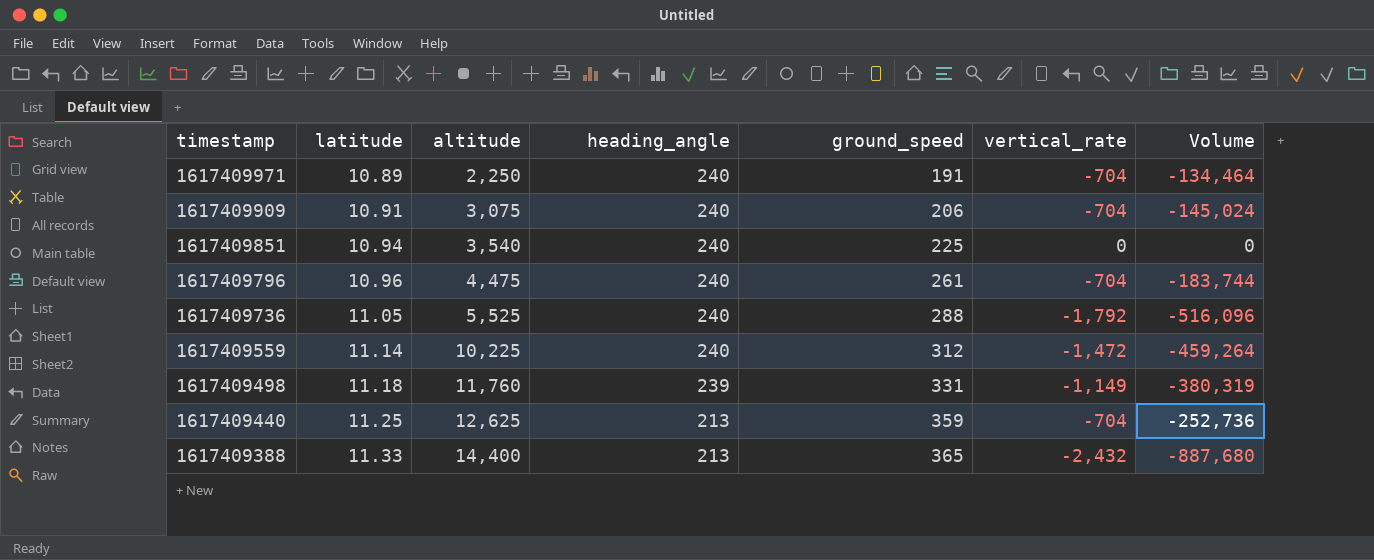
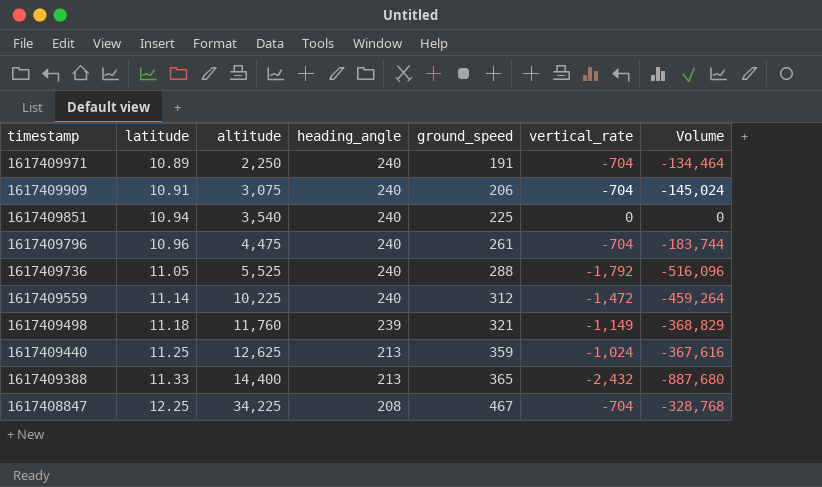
1617409498 | ground_speed: 331 -> 321
1617409498 | Volume: -380,319 -> -368,829
1617409440 | vertical_rate: -704 -> -1,024
1617409440 | Volume: -252,736 -> -367,616
row 1617408847: none -> 12.25 | 34,225 | 208 | 467 | -704 | -328,768

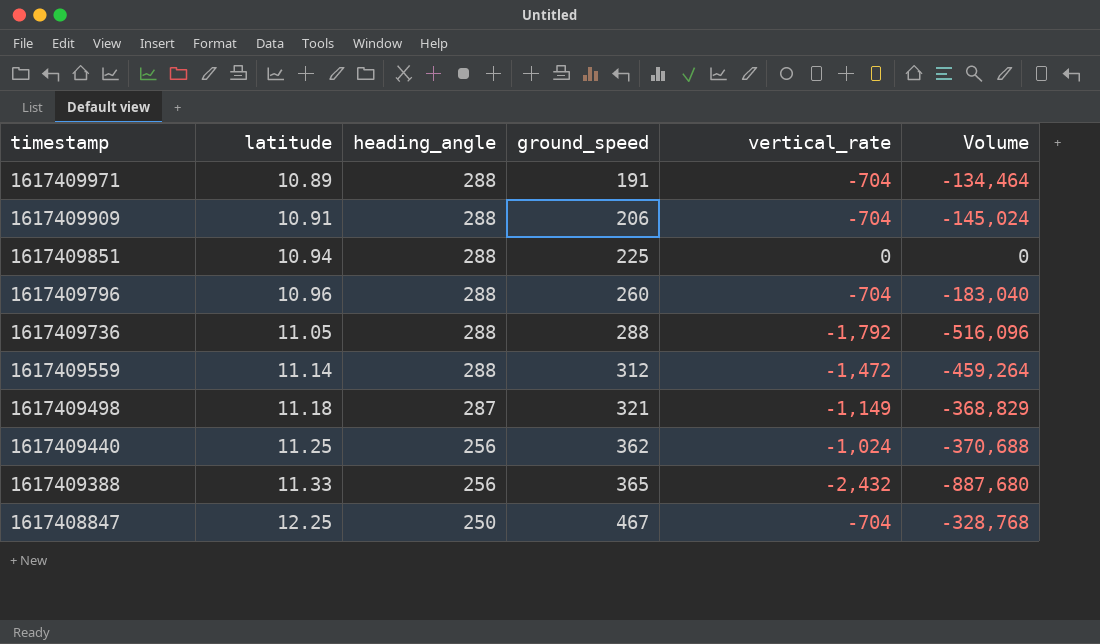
column altitude | position: 3 -> none
1617409971 | heading_angle: 240 -> 288
1617409909 | heading_angle: 240 -> 288
1617409851 | heading_angle: 240 -> 288
1617409796 | heading_angle: 240 -> 288
1617409796 | ground_speed: 261 -> 260
1617409796 | Volume: -183,744 -> -183,040
1617409736 | heading_angle: 240 -> 288
1617409559 | heading_angle: 240 -> 288
1617409498 | heading_angle: 239 -> 287
1617409440 | heading_angle: 213 -> 256
1617409440 | ground_speed: 359 -> 362
1617409440 | Volume: -367,616 -> -370,688
1617409388 | heading_angle: 213 -> 256
1617408847 | heading_angle: 208 -> 250

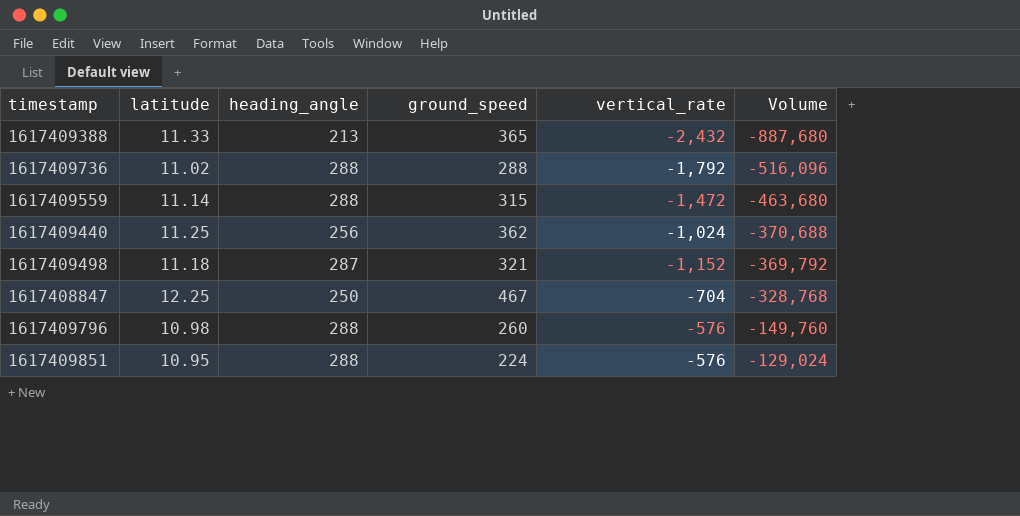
row order: timestamp descending -> Volume ascending
row 1617409971: 10.89 | 288 | 191 | -704 | -134,464 -> none
row 1617409909: 10.91 | 288 | 206 | -704 | -145,024 -> none
1617409388 | heading_angle: 256 -> 213
1617409736 | latitude: 11.05 -> 11.02
1617409559 | ground_speed: 312 -> 315
1617409559 | Volume: -459,264 -> -463,680
1617409498 | vertical_rate: -1,149 -> -1,152
1617409498 | Volume: -368,829 -> -369,792
1617409796 | latitude: 10.96 -> 10.98
1617409796 | vertical_rate: -704 -> -576
1617409796 | Volume: -183,040 -> -149,760
1617409851 | latitude: 10.94 -> 10.95
1617409851 | ground_speed: 225 -> 224
1617409851 | vertical_rate: 0 -> -576
1617409851 | Volume: 0 -> -129,024

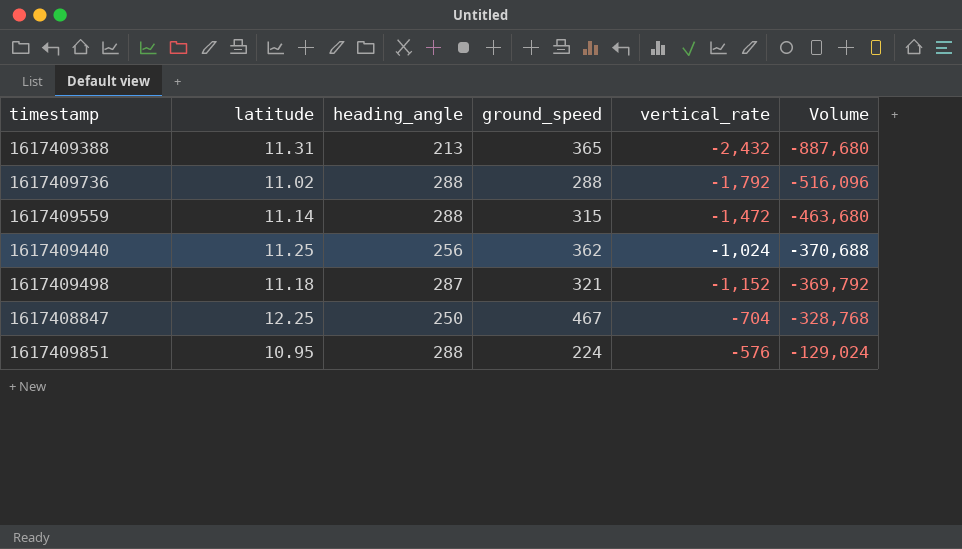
row 1617409796: 10.98 | 288 | 260 | -576 | -149,760 -> none
1617409388 | latitude: 11.33 -> 11.31

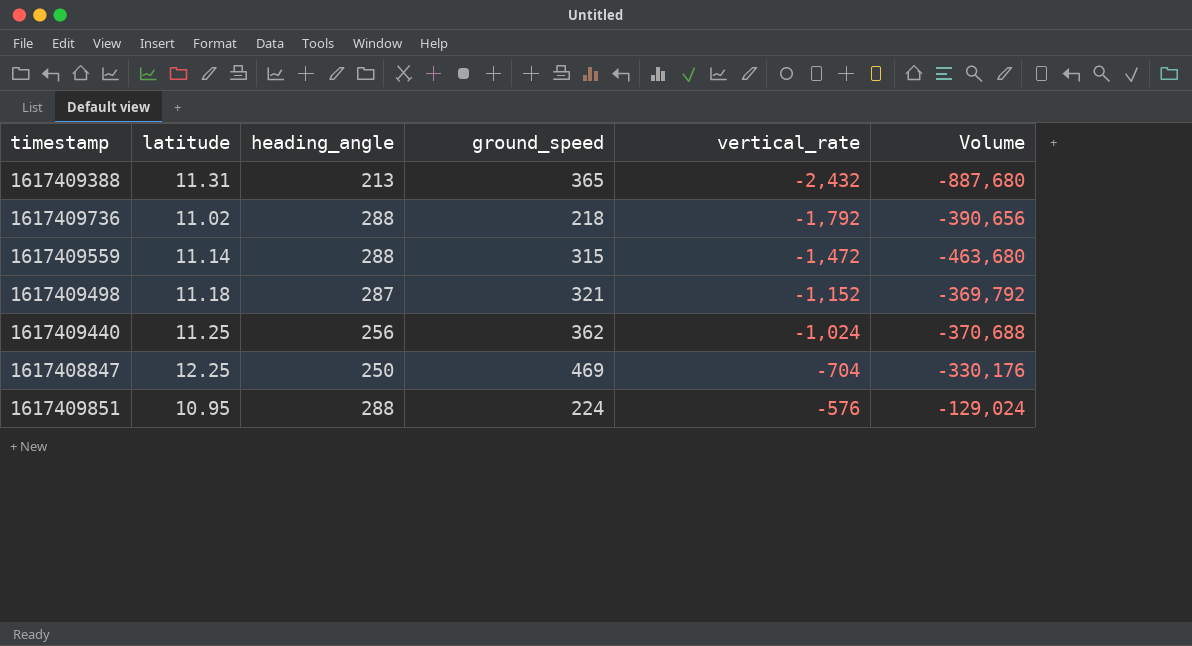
row order: Volume ascending -> vertical_rate ascending
1617409736 | ground_speed: 288 -> 218
1617409736 | Volume: -516,096 -> -390,656
1617408847 | ground_speed: 467 -> 469
1617408847 | Volume: -328,768 -> -330,176

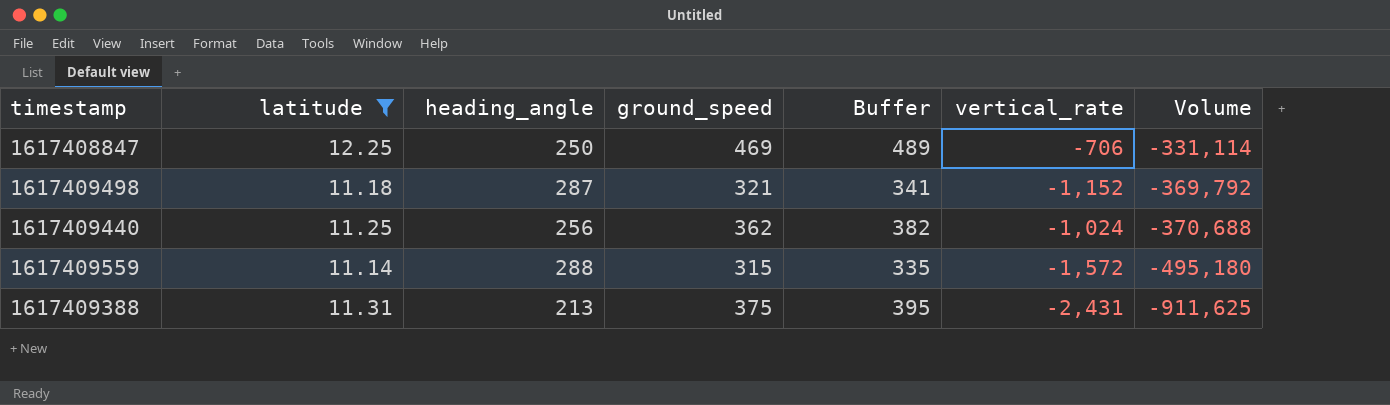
filter: none -> latitude >= 11.14
row order: vertical_rate ascending -> Volume descending
column Buffer | formula: none -> [ground_speed] + 20
1617408847 | vertical_rate: -704 -> -706
1617408847 | Volume: -330,176 -> -331,114
1617409559 | vertical_rate: -1,472 -> -1,572
1617409559 | Volume: -463,680 -> -495,180
1617409388 | ground_speed: 365 -> 375
1617409388 | vertical_rate: -2,432 -> -2,431
1617409388 | Volume: -887,680 -> -911,625

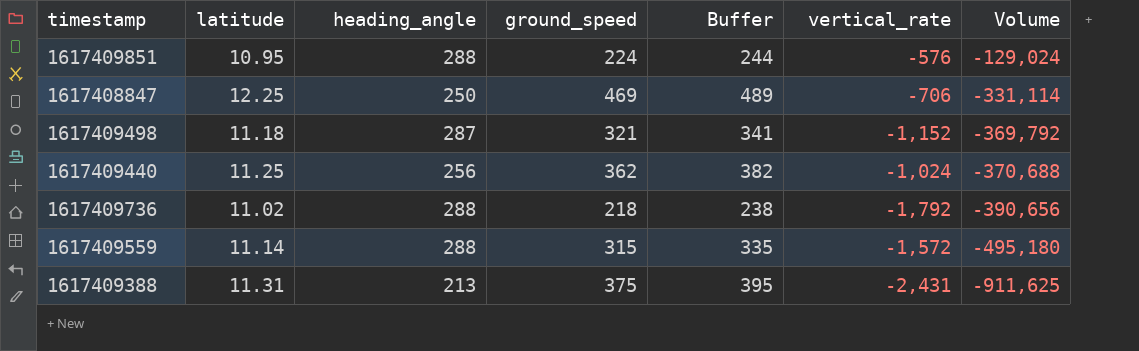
filter: latitude >= 11.14 -> none

